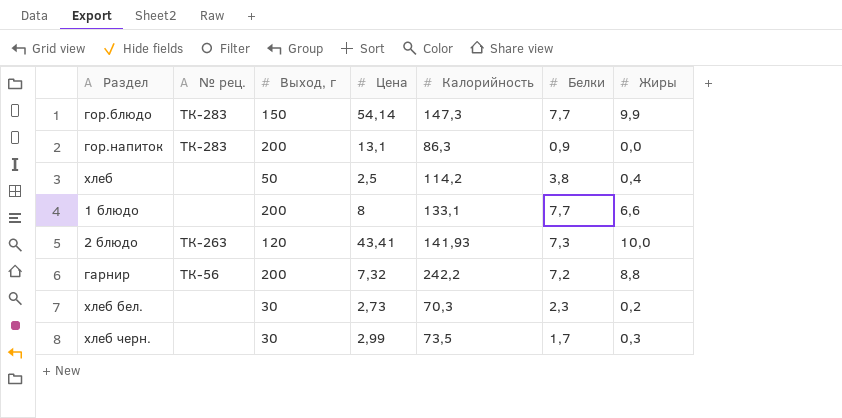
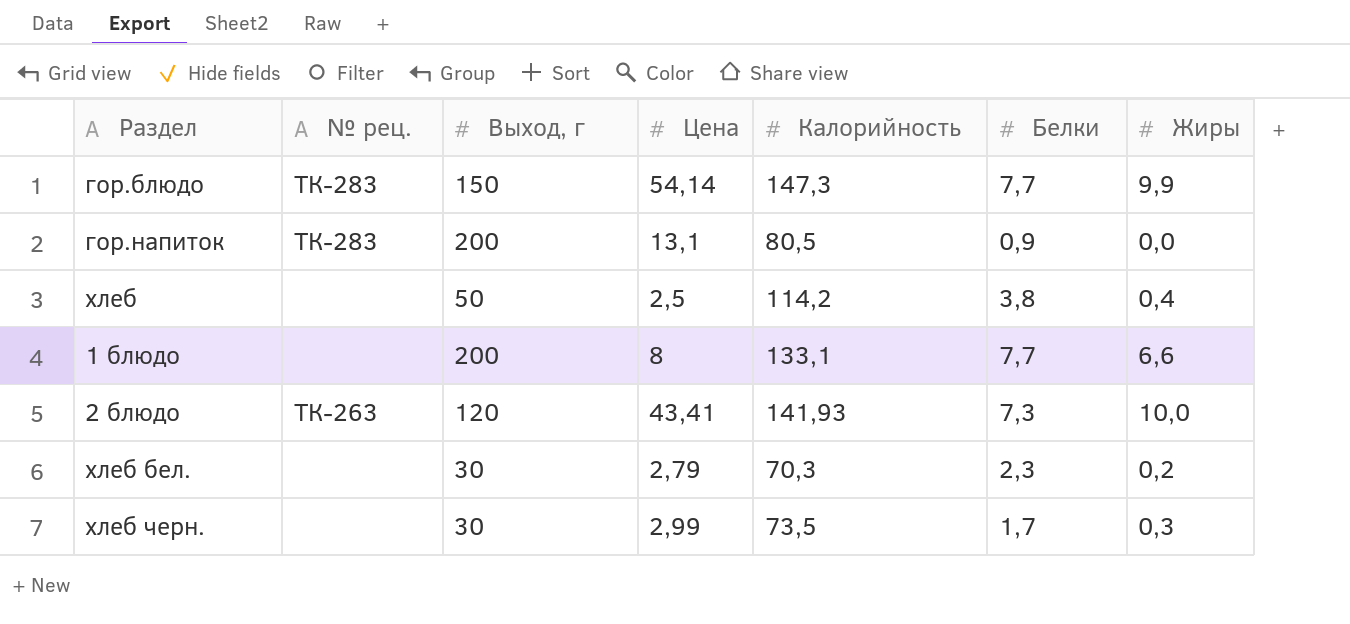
row гарнир: ТК-56 | 200 | 7,32 | 242,2 | 7,2 | 8,8 -> none
гор.напиток | Калорийность: 86,3 -> 80,5
хлеб бел. | Цена: 2,73 -> 2,79

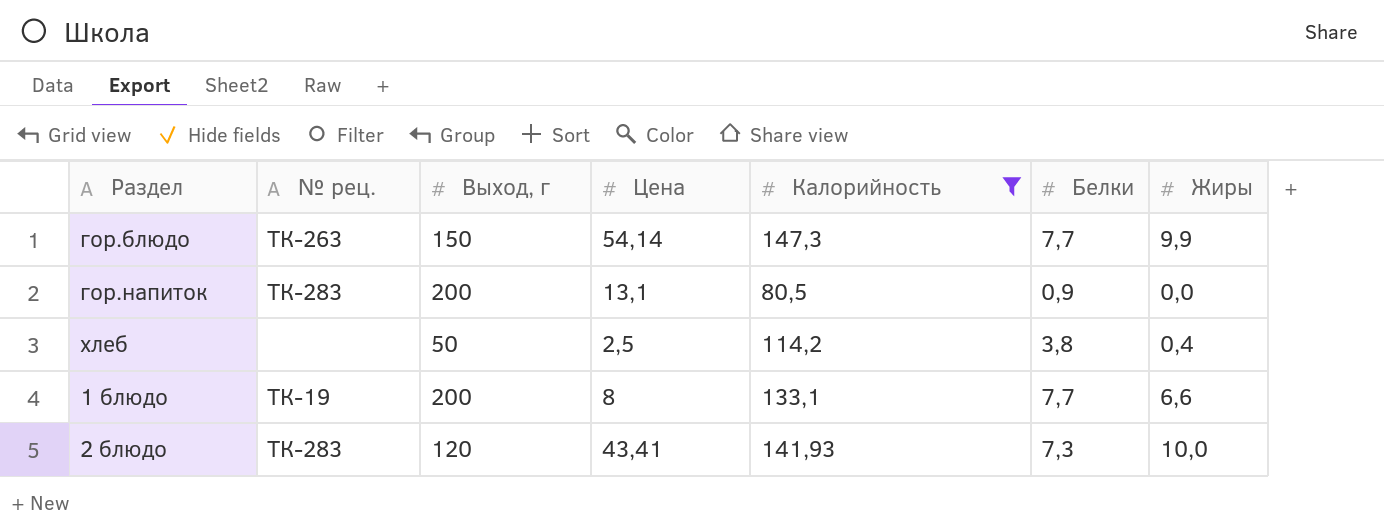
filter: none -> Калорийность >= 80,5
гор.блюдо | № рец.: ТК-283 -> ТК-263
1 блюдо | № рец.: none -> ТК-19
2 блюдо | № рец.: ТК-263 -> ТК-283

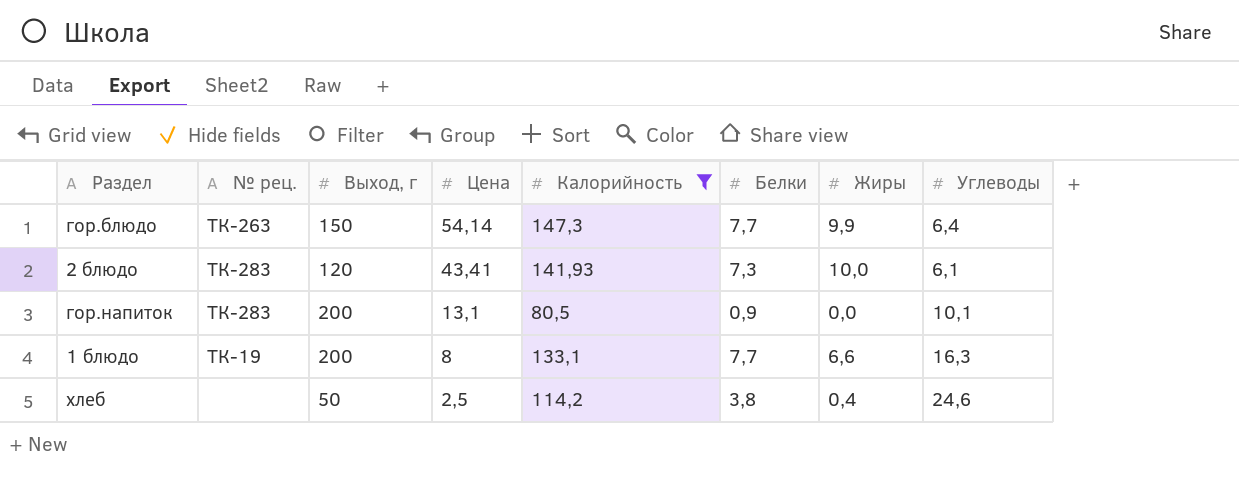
row order: none -> Цена descending
column Углеводы | position: none -> 8

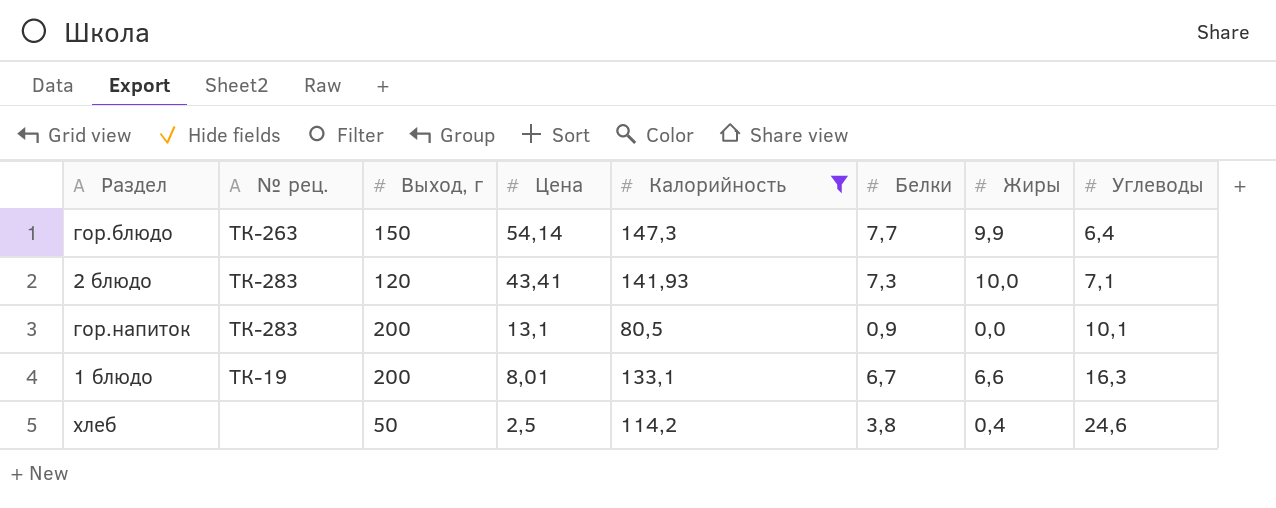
2 блюдо | Углеводы: 6,1 -> 7,1
1 блюдо | Цена: 8 -> 8,01
1 блюдо | Белки: 7,7 -> 6,7

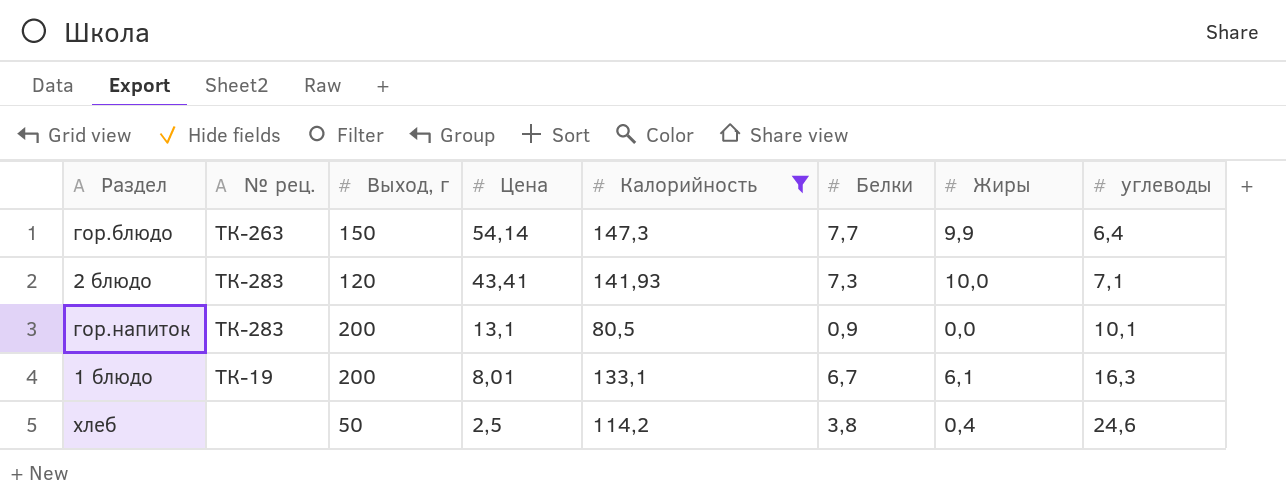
column name: Углеводы -> углеводы
1 блюдо | Жиры: 6,6 -> 6,1

